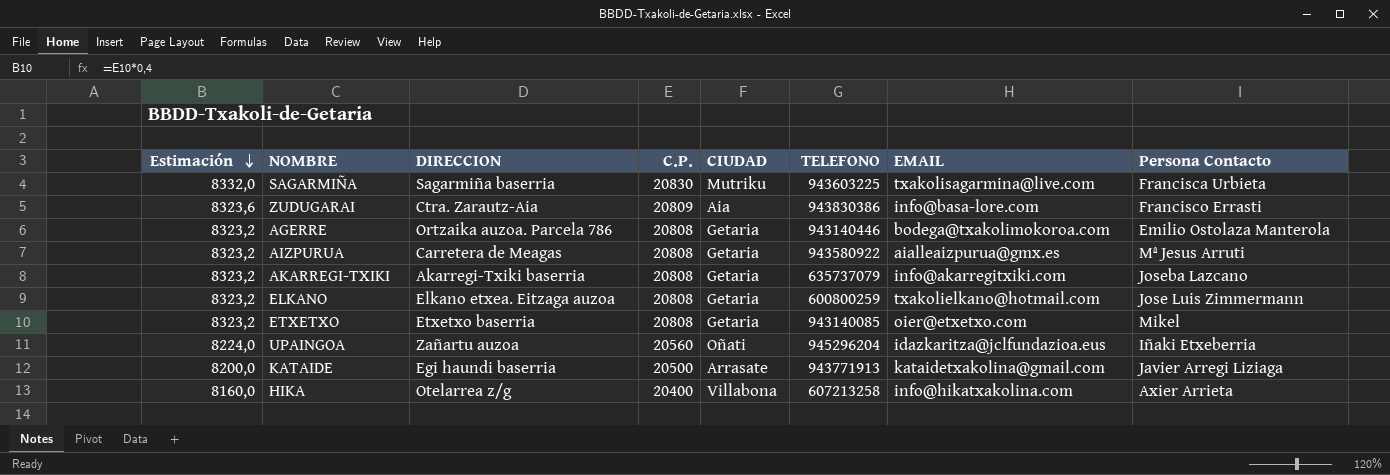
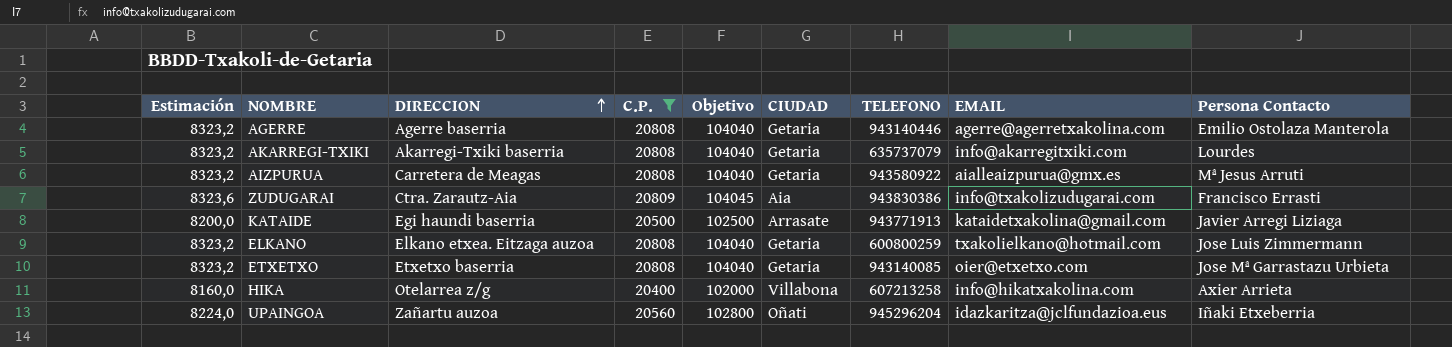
filter: none -> C.P. != 20830
row order: Estimación descending -> DIRECCION ascending
column Objetivo | formula: none -> [C.P.] * 5
AGERRE | DIRECCION: Ortzaika auzoa. Parcela 786 -> Agerre baserria
AGERRE | EMAIL: bodega@txakolimokoroa.com -> agerre@agerretxakolina.com
AKARREGI-TXIKI | Persona Contacto: Joseba Lazcano -> Lourdes
ZUDUGARAI | EMAIL: info@basa-lore.com -> info@txakolizudugarai.com
ETXETXO | Persona Contacto: Mikel -> Jose Mª Garrastazu Urbieta

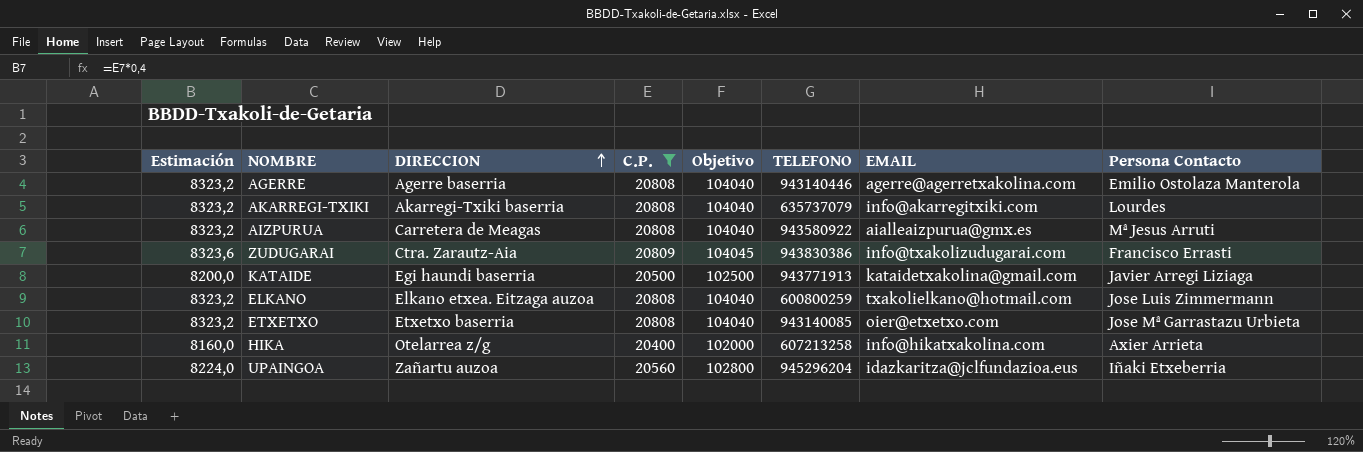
column CIUDAD | position: 6 -> none

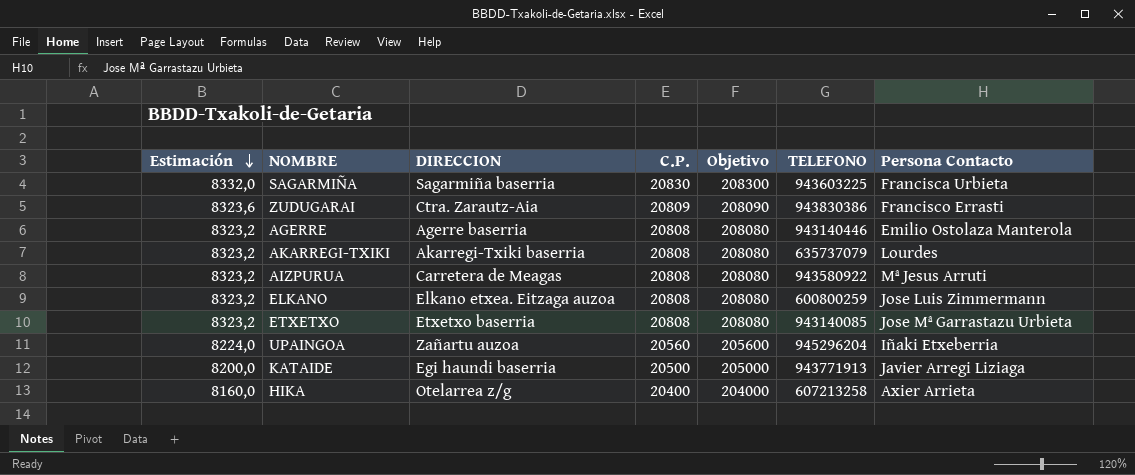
filter: C.P. != 20830 -> none
row order: DIRECCION ascending -> Estimación descending
column EMAIL | position: 7 -> none
column Objetivo | formula: [C.P.] * 5 -> [C.P.] * 10

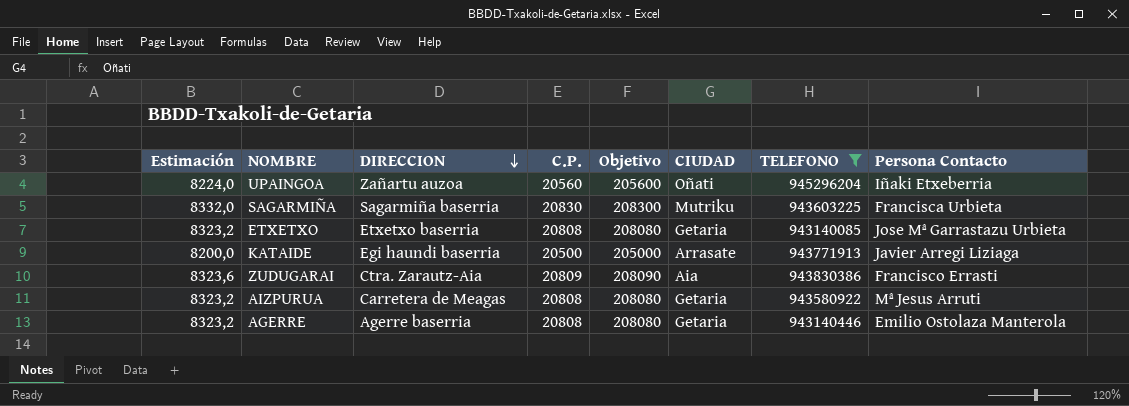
filter: none -> TELEFONO >= 943140085
row order: Estimación descending -> DIRECCION descending
column CIUDAD | position: none -> 6

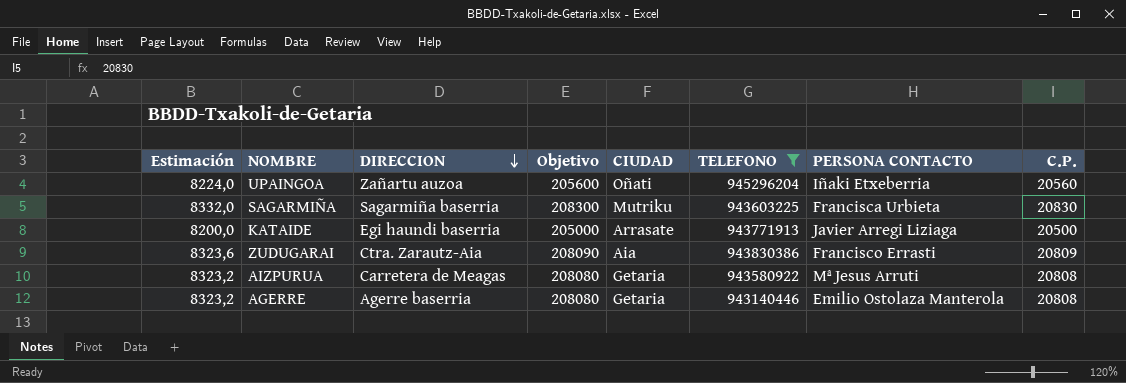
column name: Persona Contacto -> PERSONA CONTACTO
column C.P. | position: 4 -> 8
row ETXETXO: 8323,2 | Etxetxo baserria | 20808 | 208080 | Getaria | 943140085 | Jose Mª Garrastazu Urbieta -> none

